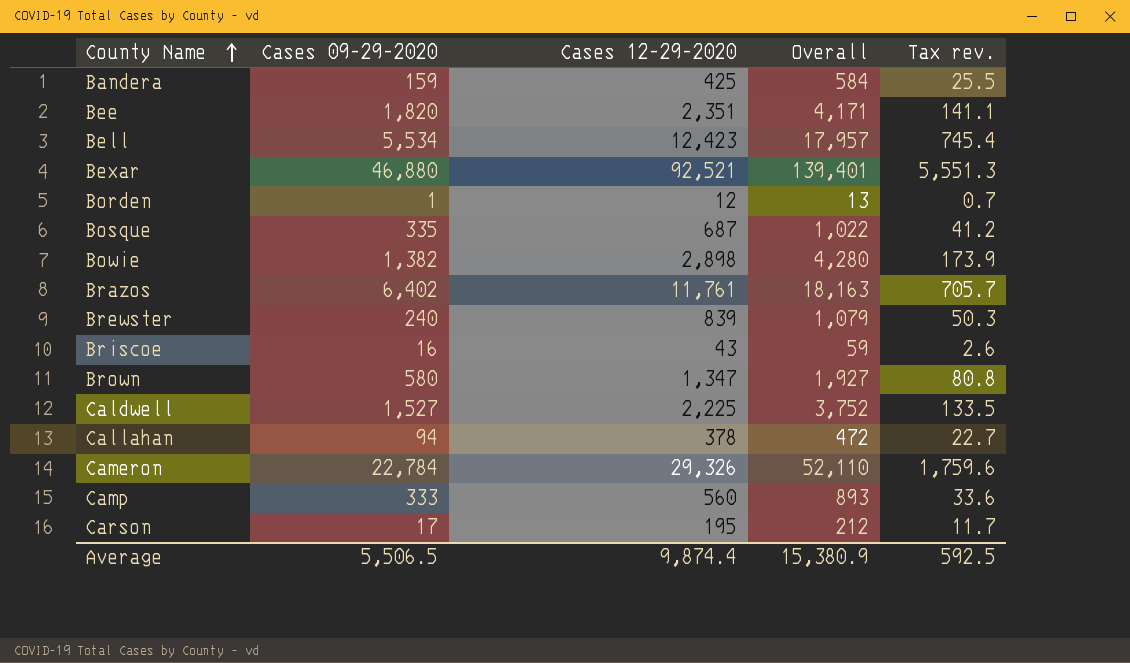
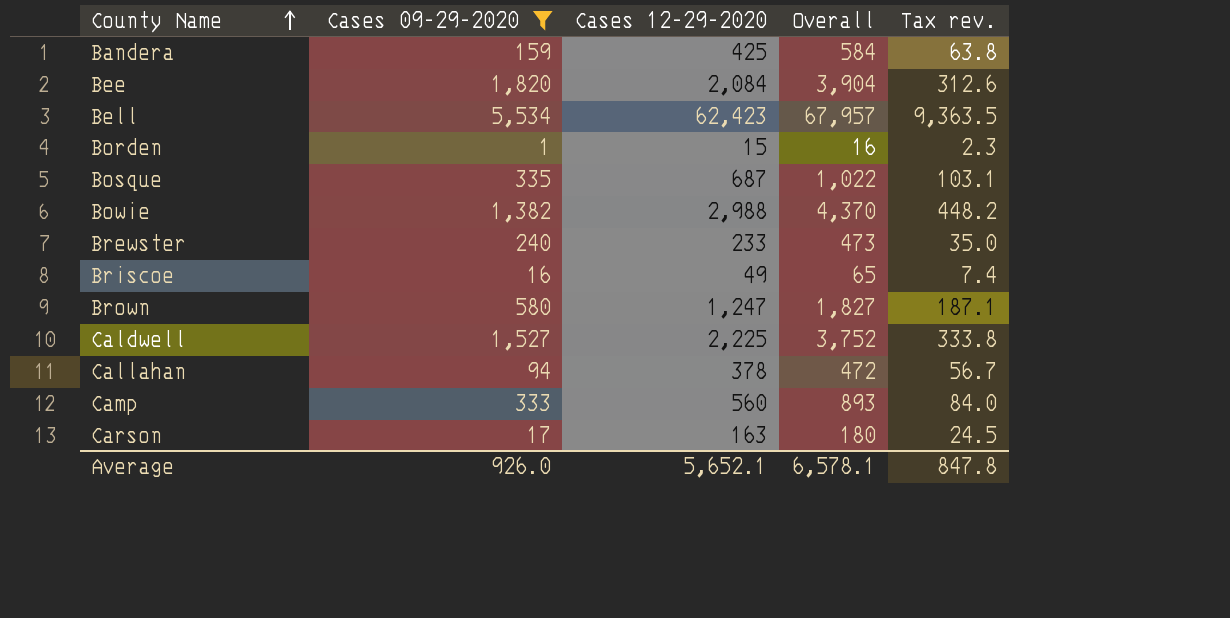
filter: none -> Cases 09-29-2020 <= 5,534
column Tax rev. | formula: [Cases 12-29-2020] * 0.06 -> [Cases 12-29-2020] * 0.15
Bee | Cases 12-29-2020: 2,351 -> 2,084
Bee | Overall: 4,171 -> 3,904
Bell | Cases 12-29-2020: 12,423 -> 62,423
Bell | Overall: 17,957 -> 67,957
Borden | Cases 12-29-2020: 12 -> 15
Borden | Overall: 13 -> 16
Bowie | Cases 12-29-2020: 2,898 -> 2,988
Bowie | Overall: 4,280 -> 4,370
Brewster | Cases 12-29-2020: 839 -> 233
Brewster | Overall: 1,079 -> 473
Briscoe | Cases 12-29-2020: 43 -> 49
Briscoe | Overall: 59 -> 65
Brown | Cases 12-29-2020: 1,347 -> 1,247
Brown | Overall: 1,927 -> 1,827
Carson | Cases 12-29-2020: 195 -> 163
Carson | Overall: 212 -> 180
Average | Cases 09-29-2020: 5,506.5 -> 926.0
Average | Cases 12-29-2020: 9,874.4 -> 5,652.1
Average | Overall: 15,380.9 -> 6,578.1
Average | Tax rev.: 592.5 -> 847.8

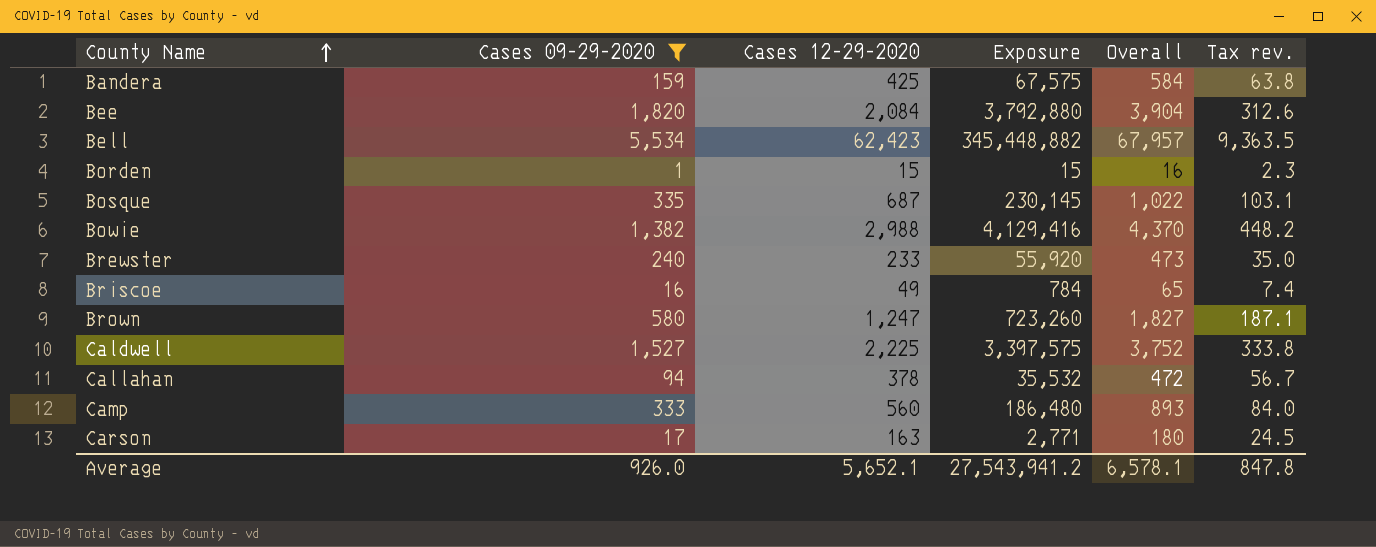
column Exposure | formula: none -> [Cases 09-29-2020] * [Cases 12-29-2020]

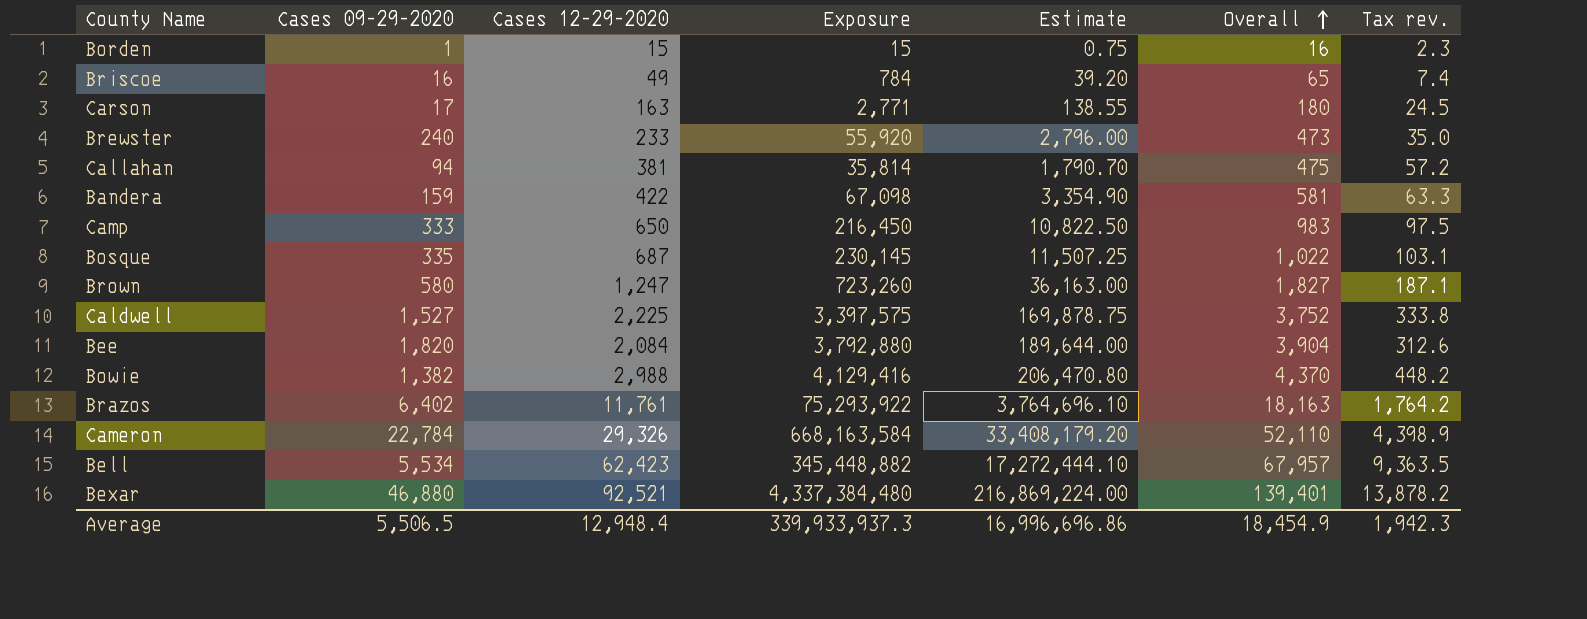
filter: Cases 09-29-2020 <= 5,534 -> none
row order: County Name ascending -> Overall ascending
column Estimate | formula: none -> [Exposure] * 0.05
Callahan | Cases 12-29-2020: 378 -> 381
Callahan | Exposure: 35,532 -> 35,814
Callahan | Overall: 472 -> 475
Callahan | Tax rev.: 56.7 -> 57.2
Bandera | Cases 12-29-2020: 425 -> 422
Bandera | Exposure: 67,575 -> 67,098
Bandera | Overall: 584 -> 581
Bandera | Tax rev.: 63.8 -> 63.3
Camp | Cases 12-29-2020: 560 -> 650
Camp | Exposure: 186,480 -> 216,450
Camp | Overall: 893 -> 983
Camp | Tax rev.: 84.0 -> 97.5
Average | Cases 09-29-2020: 926.0 -> 5,506.5
Average | Cases 12-29-2020: 5,652.1 -> 12,948.4
Average | Exposure: 27,543,941.2 -> 339,933,937.3
Average | Overall: 6,578.1 -> 18,454.9
Average | Tax rev.: 847.8 -> 1,942.3

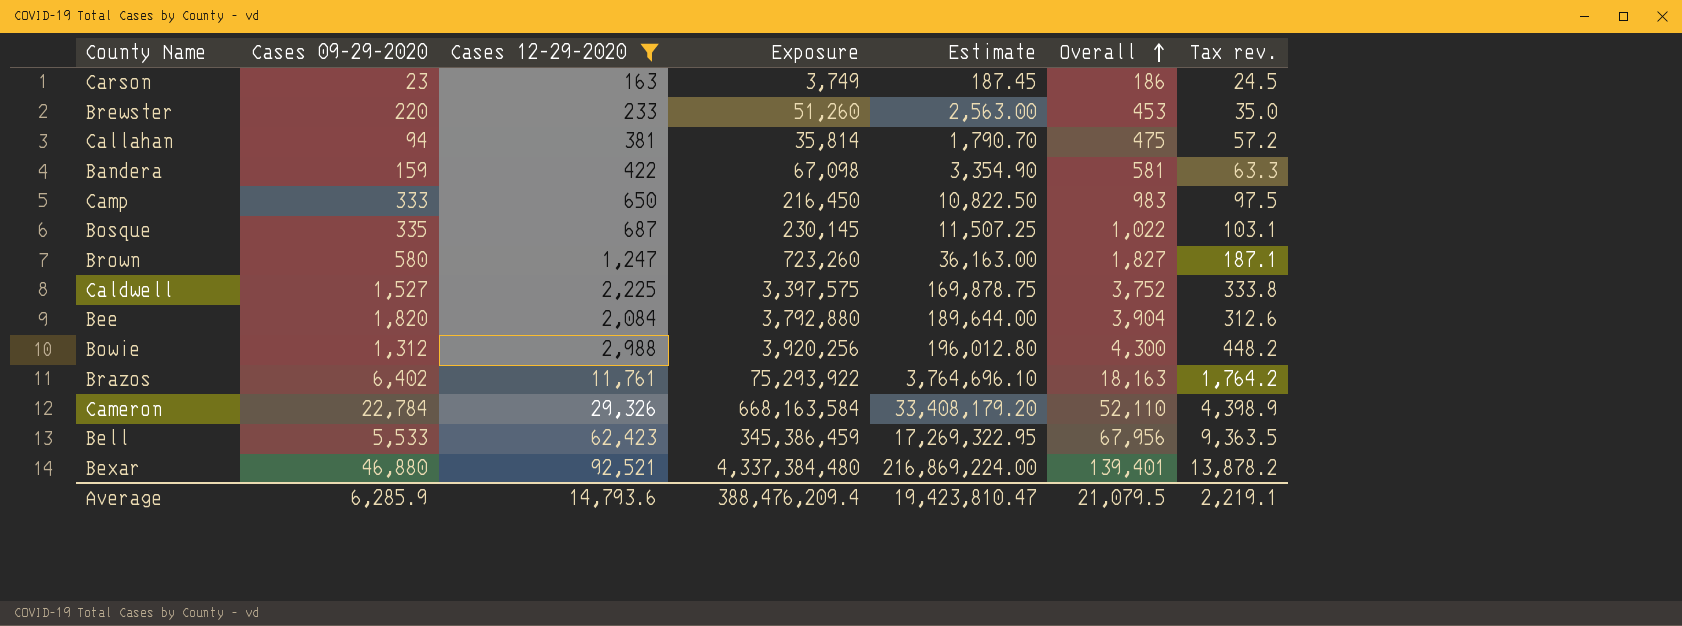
filter: none -> Cases 12-29-2020 >= 163
Carson | Cases 09-29-2020: 17 -> 23
Carson | Exposure: 2,771 -> 3,749
Carson | Estimate: 138.55 -> 187.45
Carson | Overall: 180 -> 186
Brewster | Cases 09-29-2020: 240 -> 220
Brewster | Exposure: 55,920 -> 51,260
Brewster | Estimate: 2,796.00 -> 2,563.00
Brewster | Overall: 473 -> 453
Bowie | Cases 09-29-2020: 1,382 -> 1,312
Bowie | Exposure: 4,129,416 -> 3,920,256
Bowie | Estimate: 206,470.80 -> 196,012.80
Bowie | Overall: 4,370 -> 4,300
Bell | Cases 09-29-2020: 5,534 -> 5,533
Bell | Exposure: 345,448,882 -> 345,386,459
Bell | Estimate: 17,272,444.10 -> 17,269,322.95
Bell | Overall: 67,957 -> 67,956
Average | Cases 09-29-2020: 5,506.5 -> 6,285.9
Average | Cases 12-29-2020: 12,948.4 -> 14,793.6
Average | Exposure: 339,933,937.3 -> 388,476,209.4
Average | Estimate: 16,996,696.86 -> 19,423,810.47
Average | Overall: 18,454.9 -> 21,079.5
Average | Tax rev.: 1,942.3 -> 2,219.1

